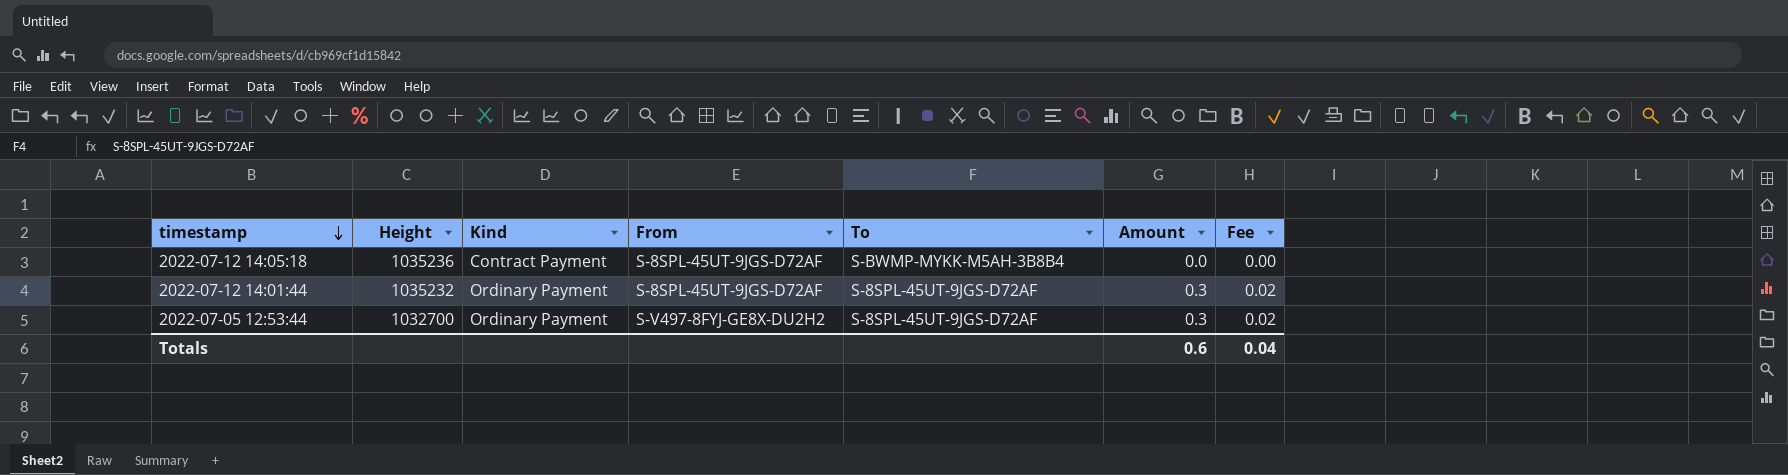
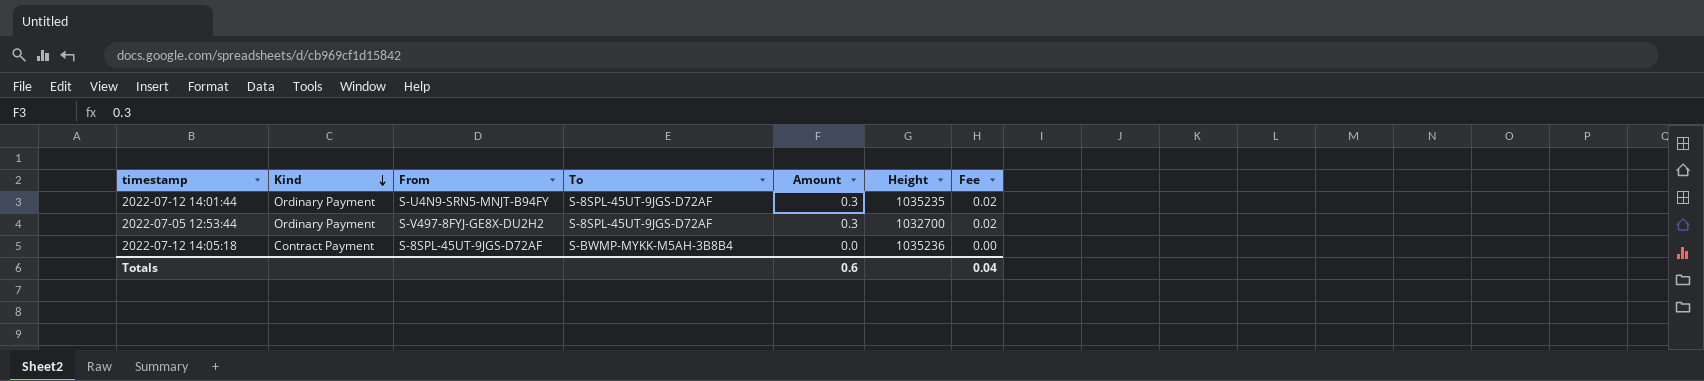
row order: timestamp descending -> Kind descending
column Height | position: 2 -> 6
2022-07-12 14:01:44 | From: S-8SPL-45UT-9JGS-D72AF -> S-U4N9-SRN5-MNJT-B94FY
2022-07-12 14:01:44 | Height: 1035232 -> 1035235

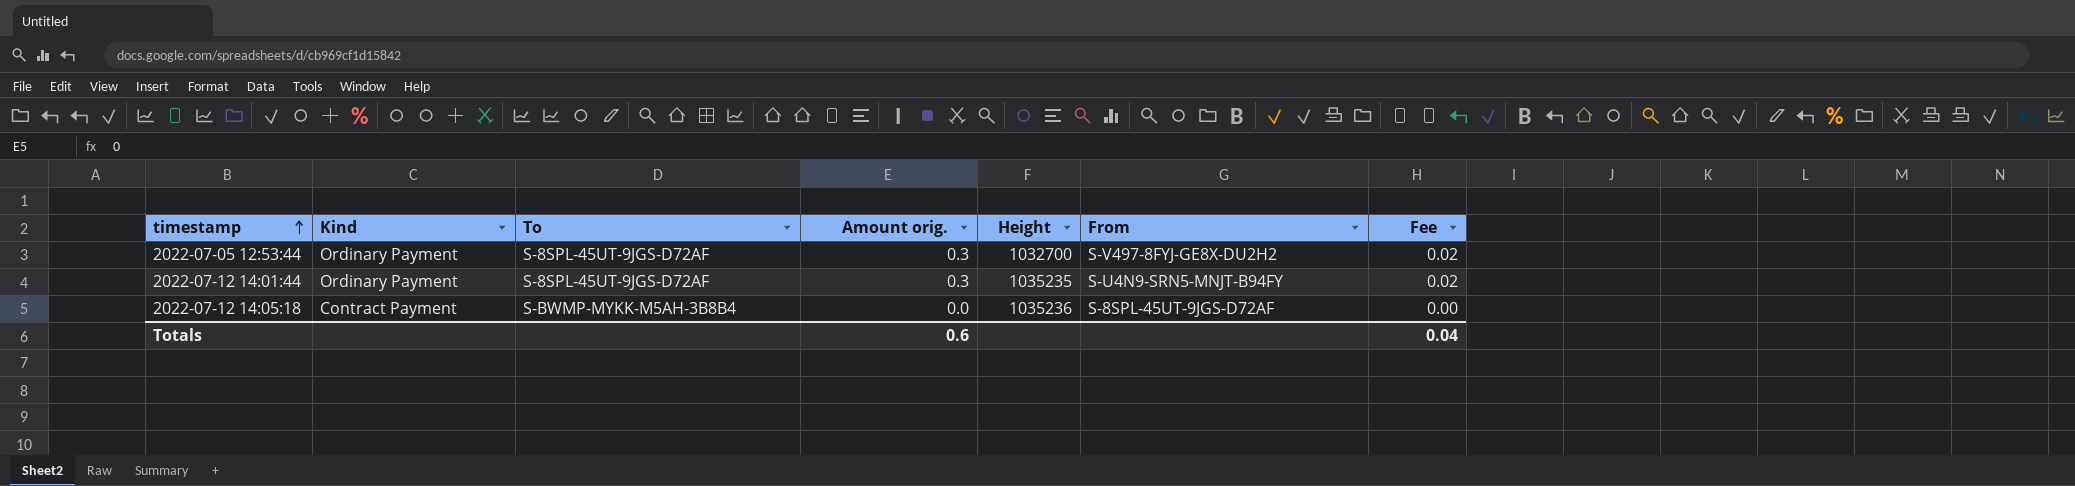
row order: Kind descending -> timestamp ascending
column name: Amount -> Amount orig.
column From | position: 3 -> 6

